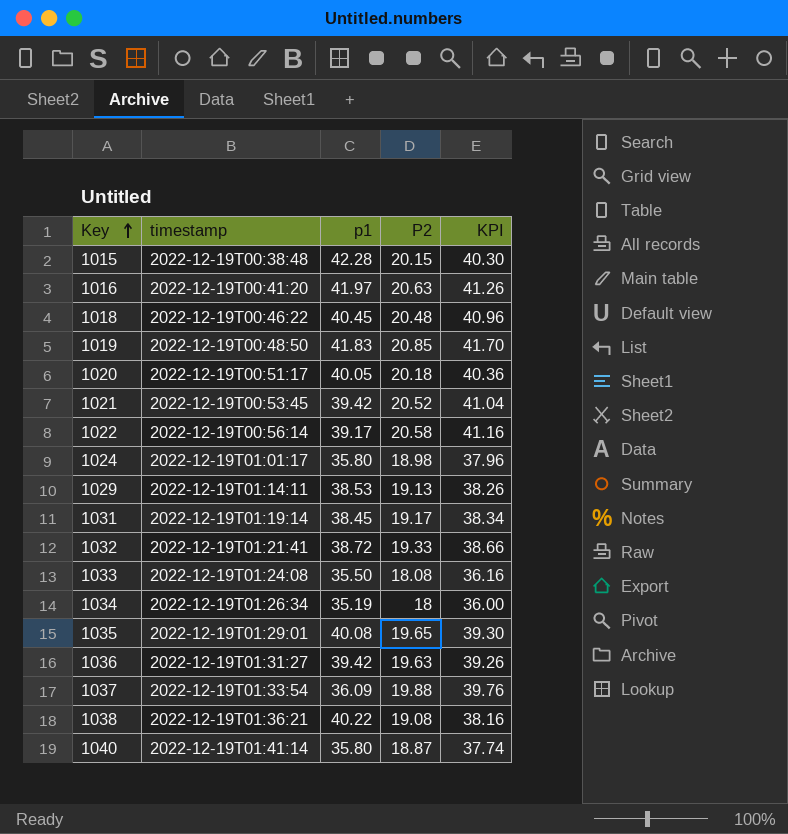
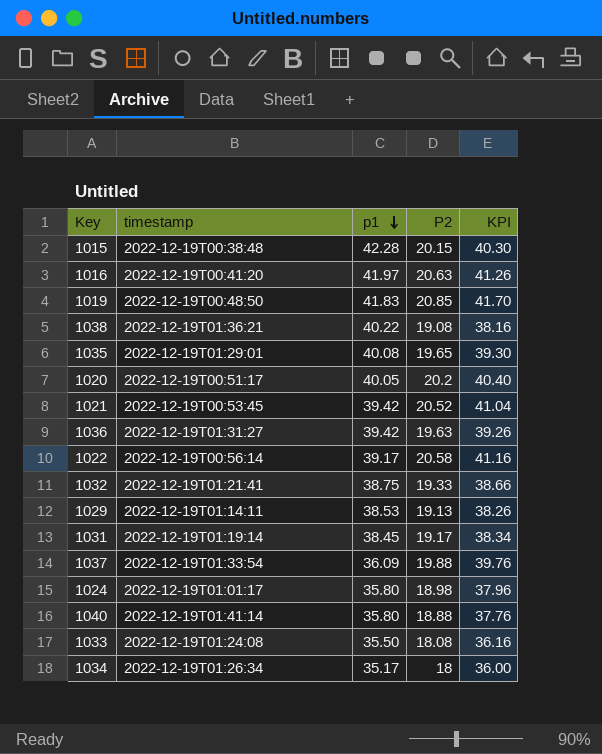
row order: Key ascending -> p1 descending
row 1018: 2022-12-19T00:46:22 | 40.45 | 20.48 | 40.96 -> none
1020 | P2: 20.18 -> 20.2
1020 | KPI: 40.36 -> 40.40
1032 | p1: 38.72 -> 38.75
1040 | P2: 18.87 -> 18.88
1040 | KPI: 37.74 -> 37.76
1034 | p1: 35.19 -> 35.17

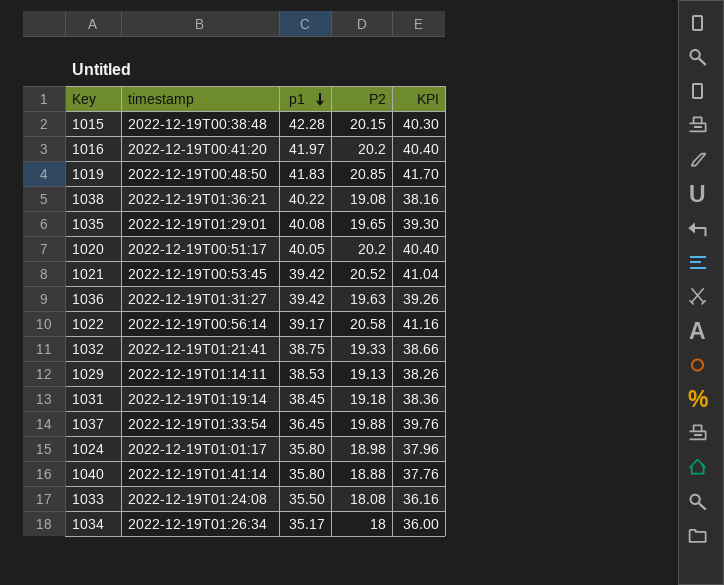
1016 | P2: 20.63 -> 20.2
1016 | KPI: 41.26 -> 40.40
1031 | P2: 19.17 -> 19.18
1031 | KPI: 38.34 -> 38.36
1037 | p1: 36.09 -> 36.45

